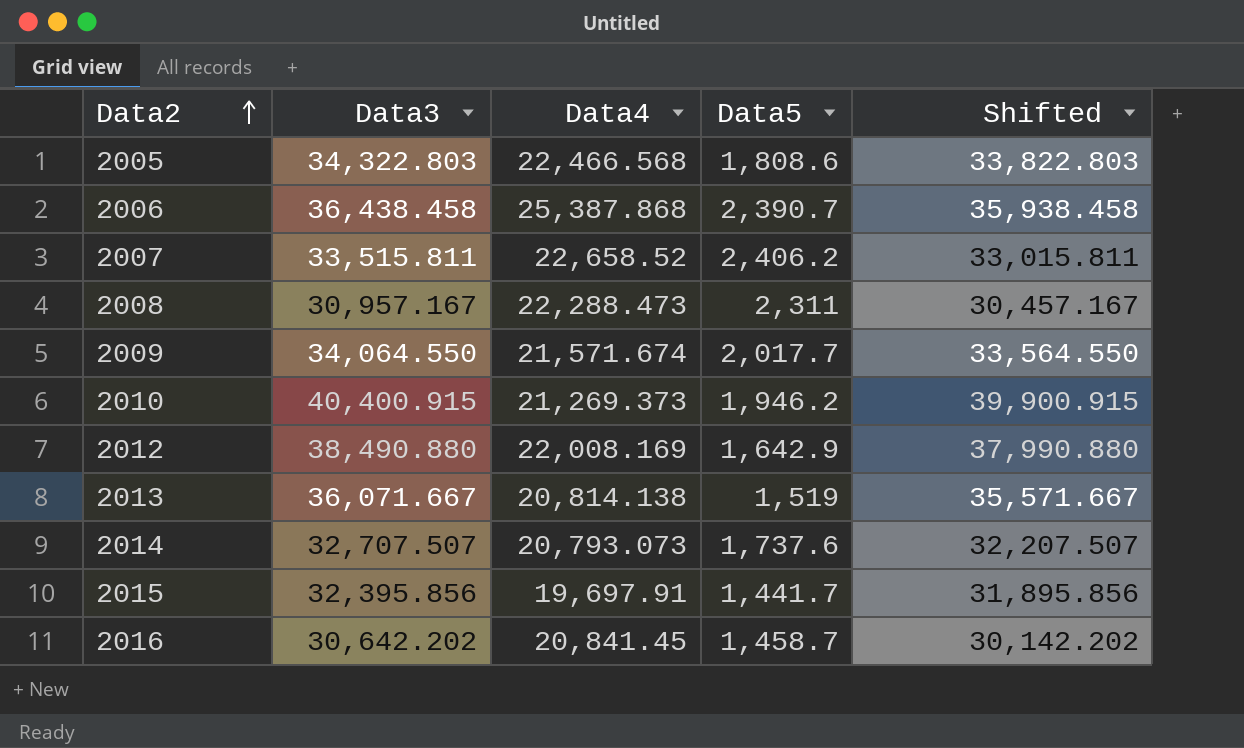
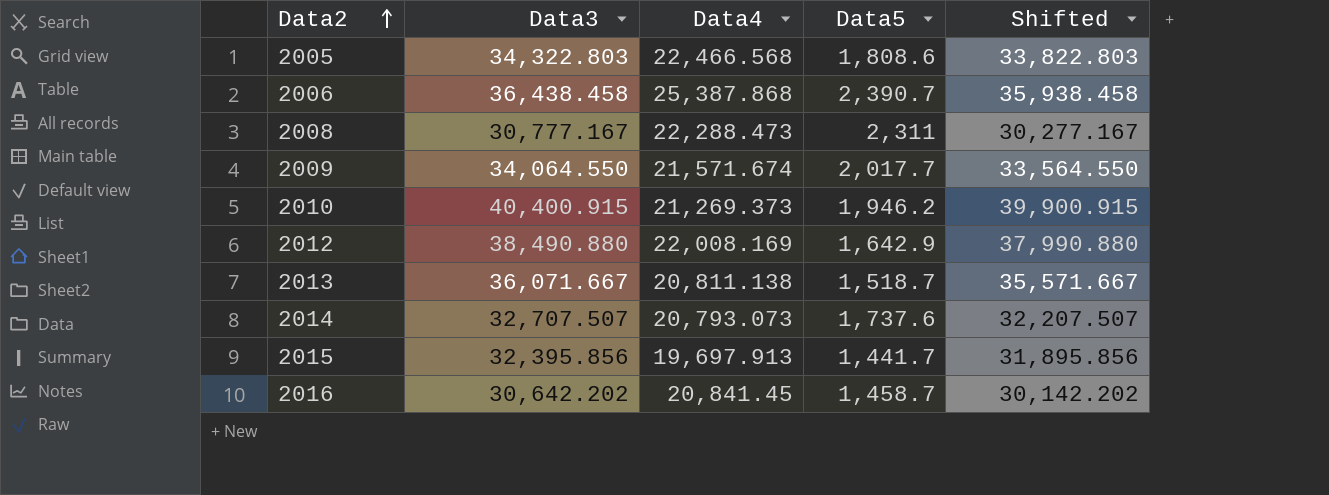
row 2007: 33,515.811 | 22,658.52 | 2,406.2 | 33,015.811 -> none
2008 | Data3: 30,957.167 -> 30,777.167
2008 | Shifted: 30,457.167 -> 30,277.167
2013 | Data4: 20,814.138 -> 20,811.138
2013 | Data5: 1,519 -> 1,518.7
2015 | Data4: 19,697.91 -> 19,697.913

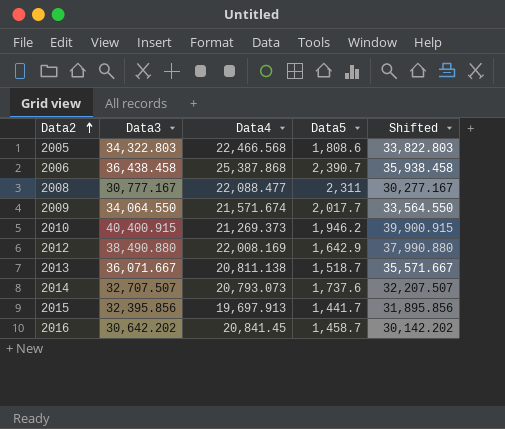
2008 | Data4: 22,288.473 -> 22,088.477

